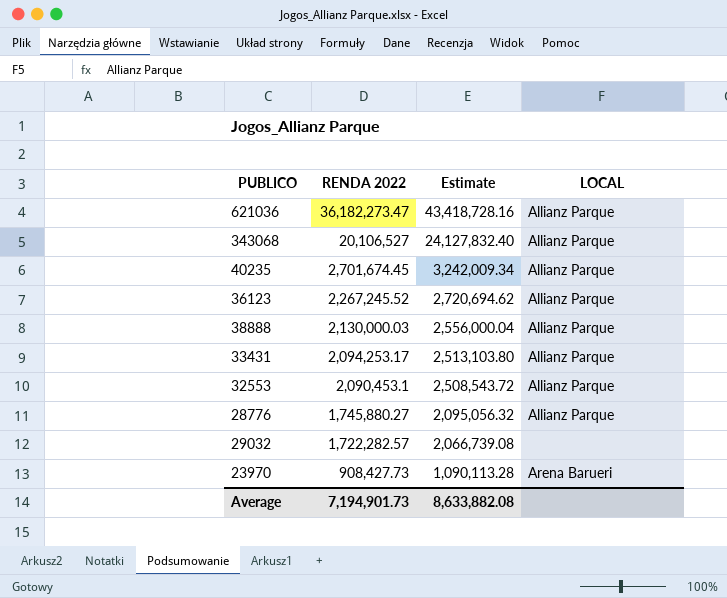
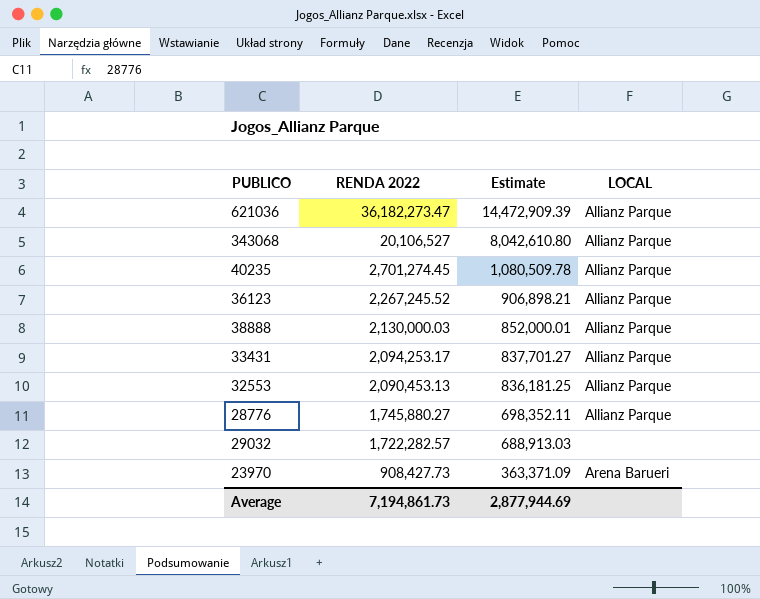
column Estimate | formula: [RENDA 2022] * 1.2 -> [RENDA 2022] * 0.4
40235 | RENDA 2022: 2,701,674.45 -> 2,701,274.45
32553 | RENDA 2022: 2,090,453.1 -> 2,090,453.13
Average | RENDA 2022: 7,194,901.73 -> 7,194,861.73
Average | Estimate: 8,633,882.08 -> 2,877,944.69

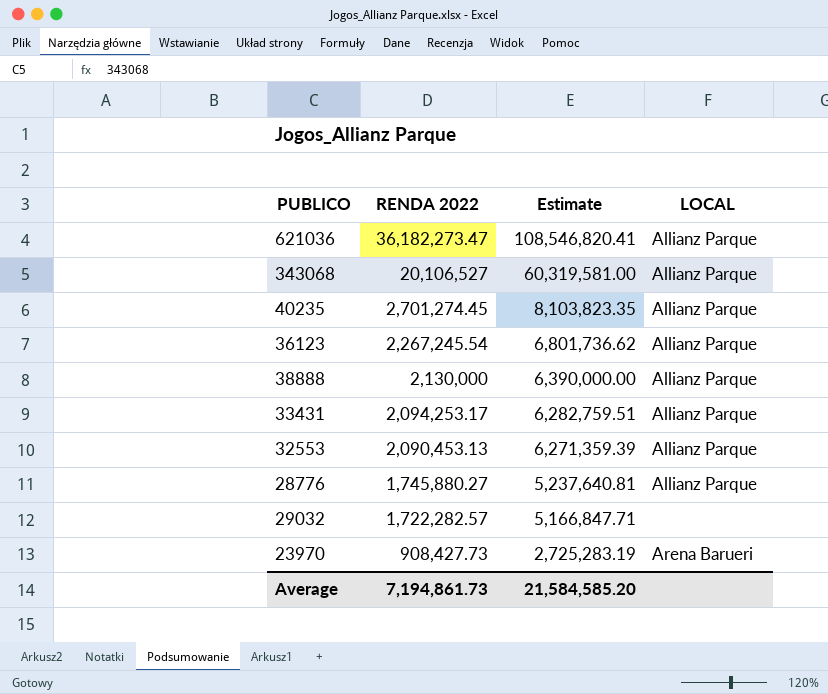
column Estimate | formula: [RENDA 2022] * 0.4 -> [RENDA 2022] * 3
36123 | RENDA 2022: 2,267,245.52 -> 2,267,245.54
38888 | RENDA 2022: 2,130,000.03 -> 2,130,000
Average | Estimate: 2,877,944.69 -> 21,584,585.20

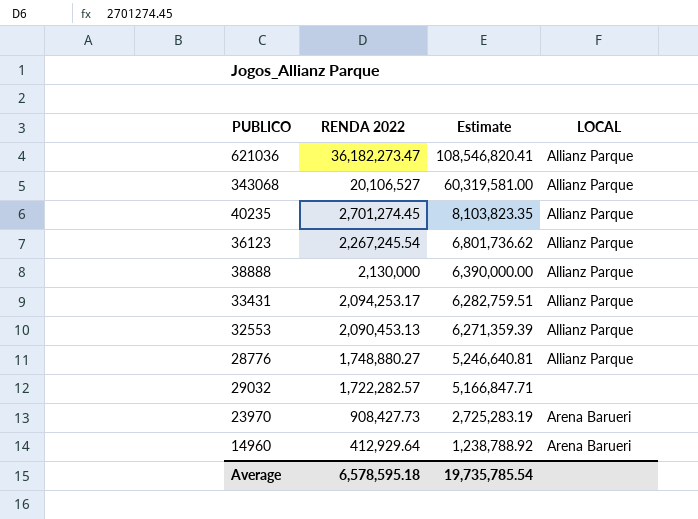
28776 | RENDA 2022: 1,745,880.27 -> 1,748,880.27
28776 | Estimate: 5,237,640.81 -> 5,246,640.81
row 14960: none -> 412,929.64 | 1,238,788.92 | Arena Barueri
Average | RENDA 2022: 7,194,861.73 -> 6,578,595.18
Average | Estimate: 21,584,585.20 -> 19,735,785.54

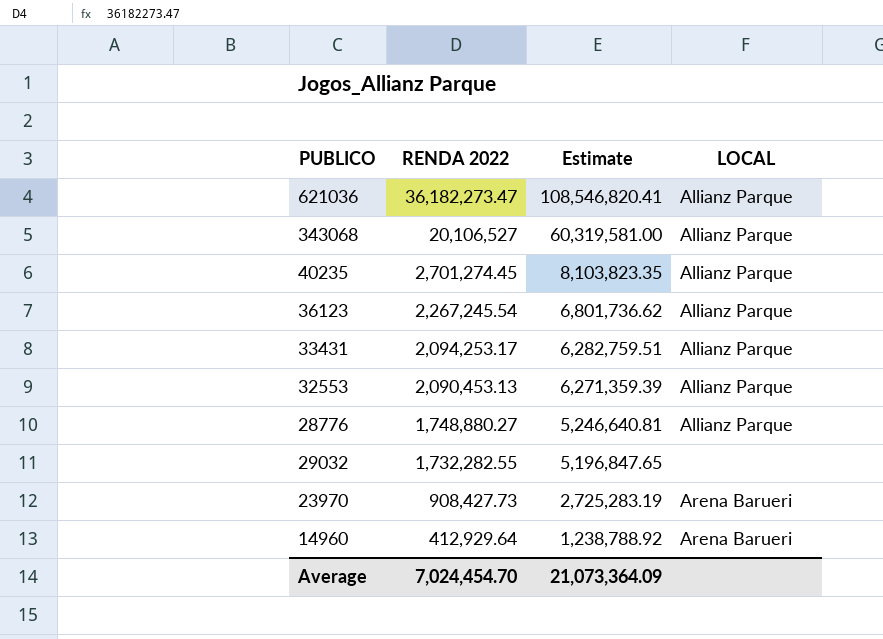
row 38888: 2,130,000 | 6,390,000.00 | Allianz Parque -> none
29032 | RENDA 2022: 1,722,282.57 -> 1,732,282.55
29032 | Estimate: 5,166,847.71 -> 5,196,847.65
Average | RENDA 2022: 6,578,595.18 -> 7,024,454.70
Average | Estimate: 19,735,785.54 -> 21,073,364.09

